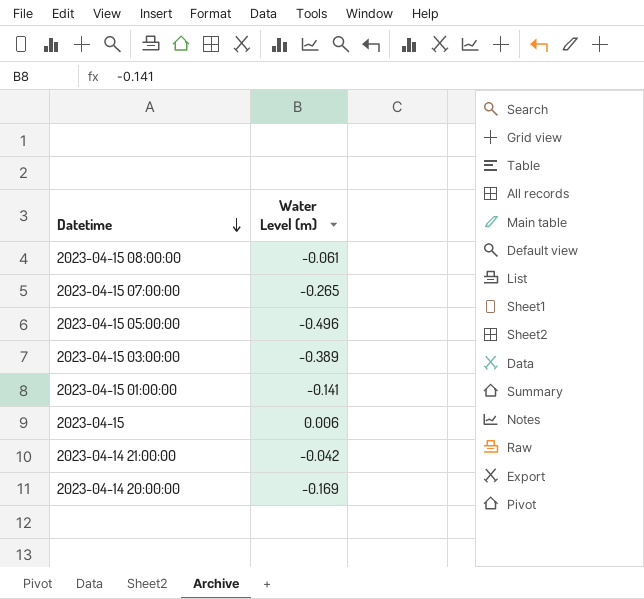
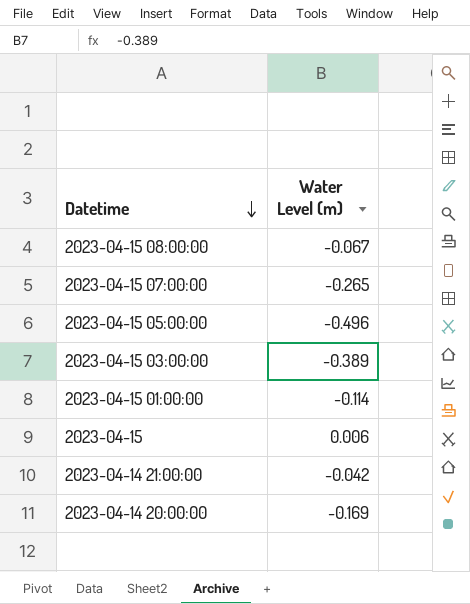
2023-04-15 08:00:00 | Water Level (m): -0.061 -> -0.067
2023-04-15 01:00:00 | Water Level (m): -0.141 -> -0.114

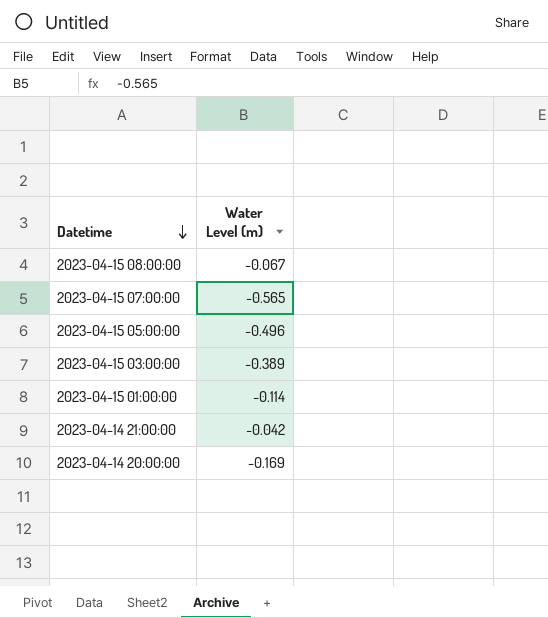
row 2023-04-15: 0.006 -> none
2023-04-15 07:00:00 | Water Level (m): -0.265 -> -0.565

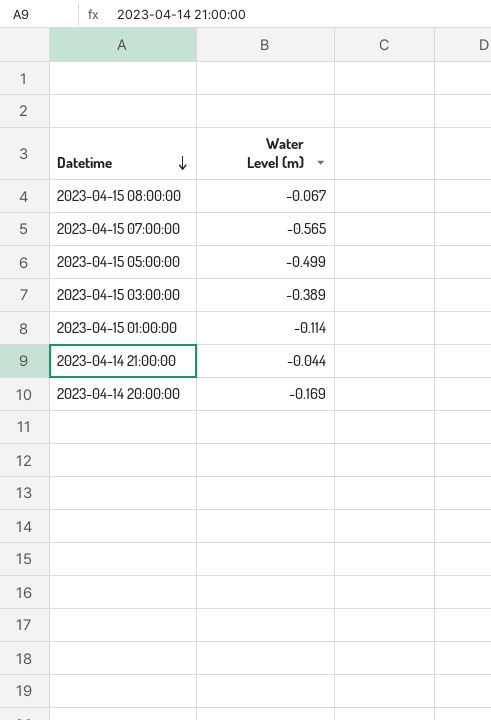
2023-04-15 05:00:00 | Water Level (m): -0.496 -> -0.499
2023-04-14 21:00:00 | Water Level (m): -0.042 -> -0.044

